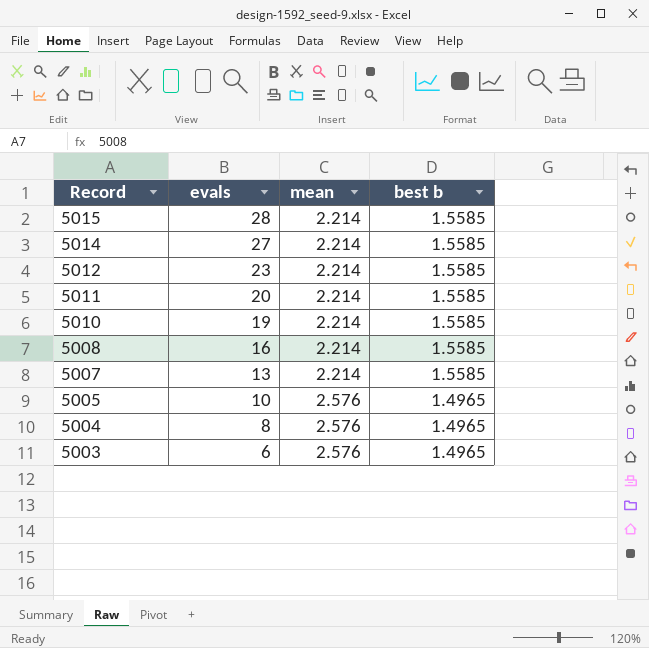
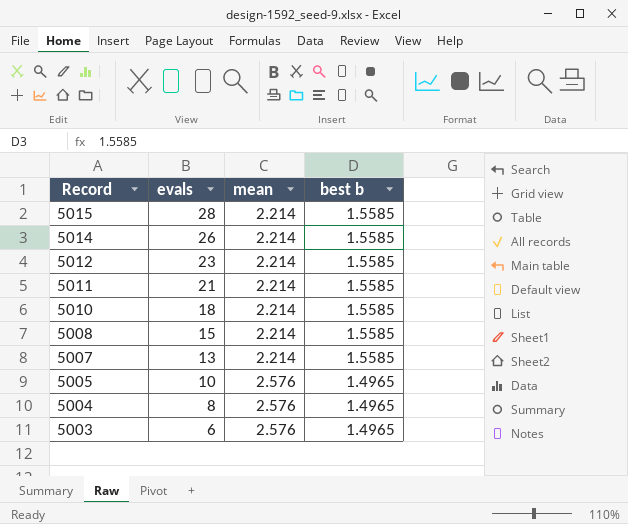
5014 | evals: 27 -> 26
5011 | evals: 20 -> 21
5010 | evals: 19 -> 18
5008 | evals: 16 -> 15

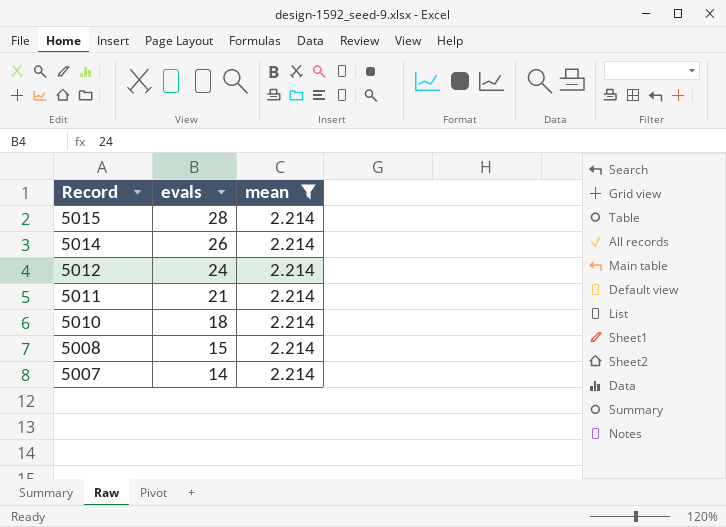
filter: none -> mean = 2.214
column best b | position: 4 -> none
5012 | evals: 23 -> 24
5007 | evals: 13 -> 14

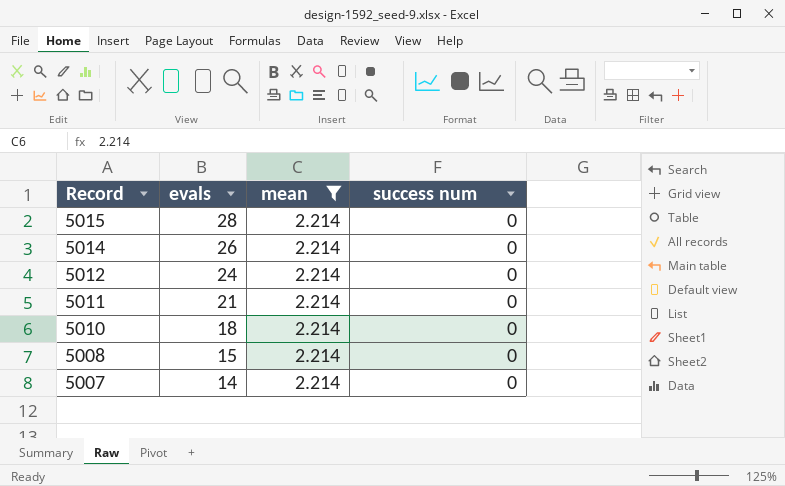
column success num | position: none -> 4

